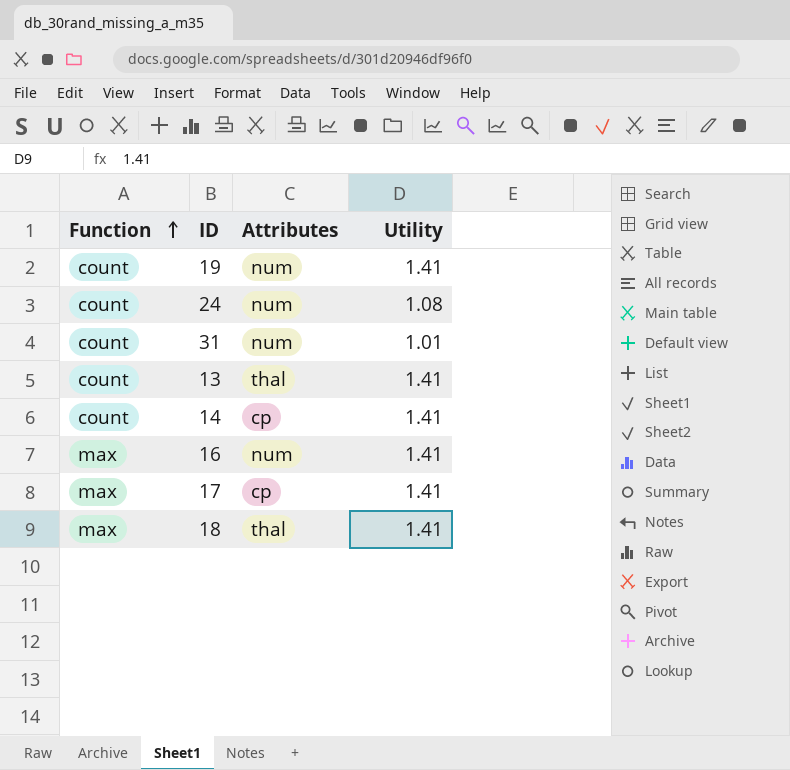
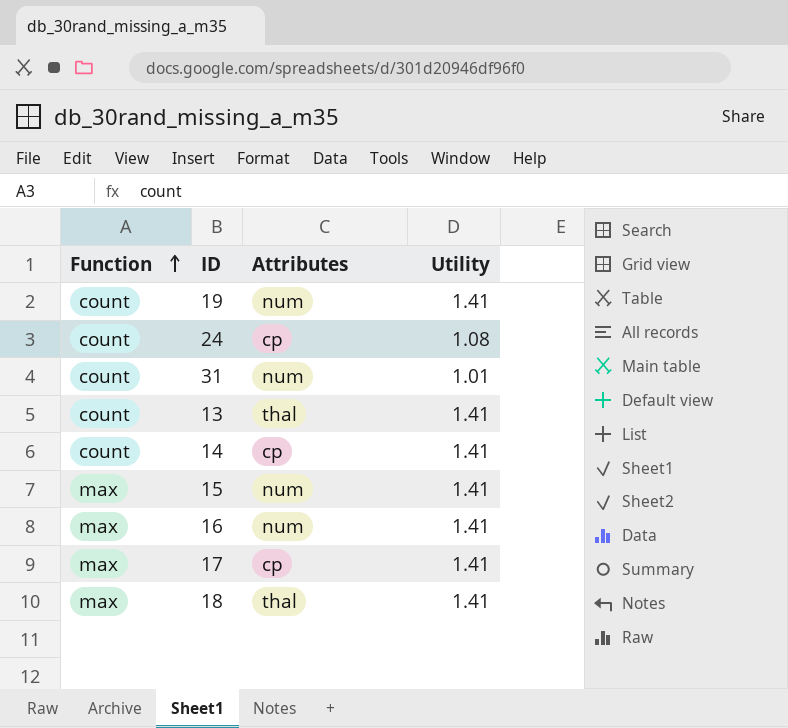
24 | Attributes: num -> cp
row 15: none -> max | num | 1.41

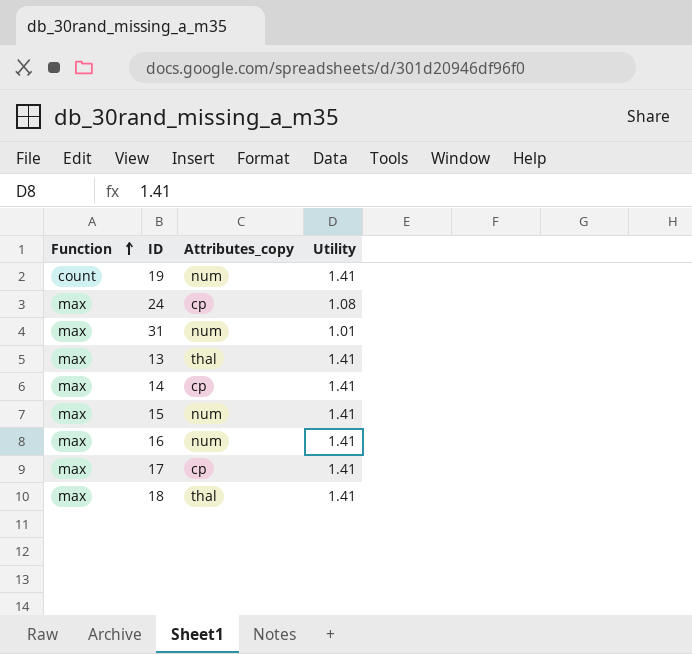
column name: Attributes -> Attributes_copy
24 | Function: count -> max
31 | Function: count -> max
13 | Function: count -> max
14 | Function: count -> max

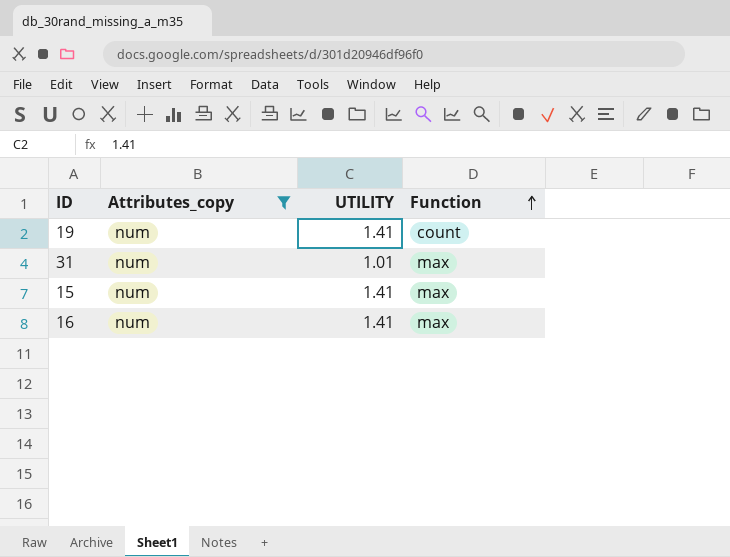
filter: none -> Attributes_copy = num
column name: Utility -> UTILITY
column Function | position: 1 -> 4

